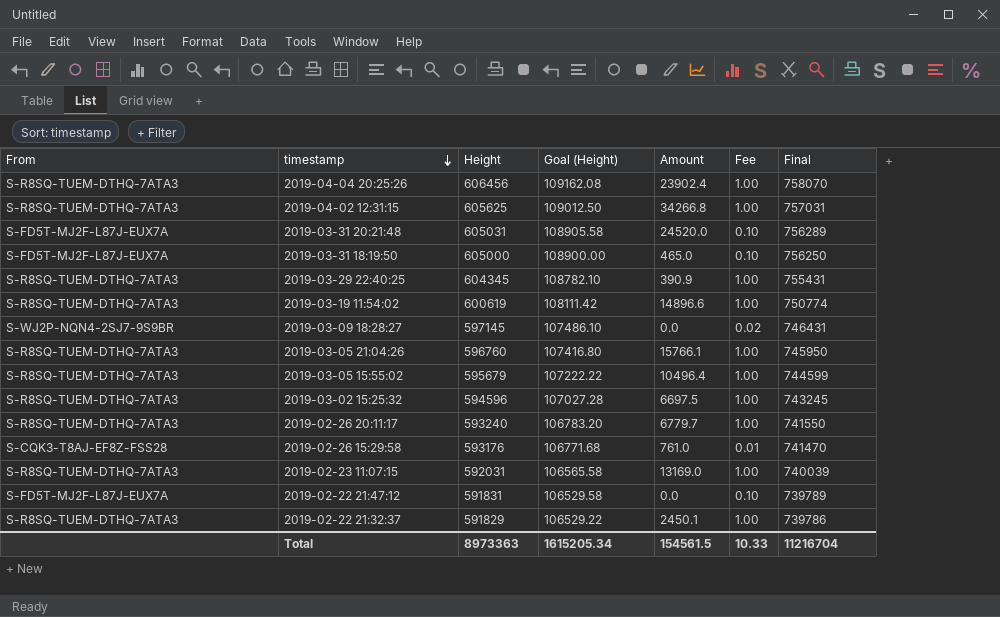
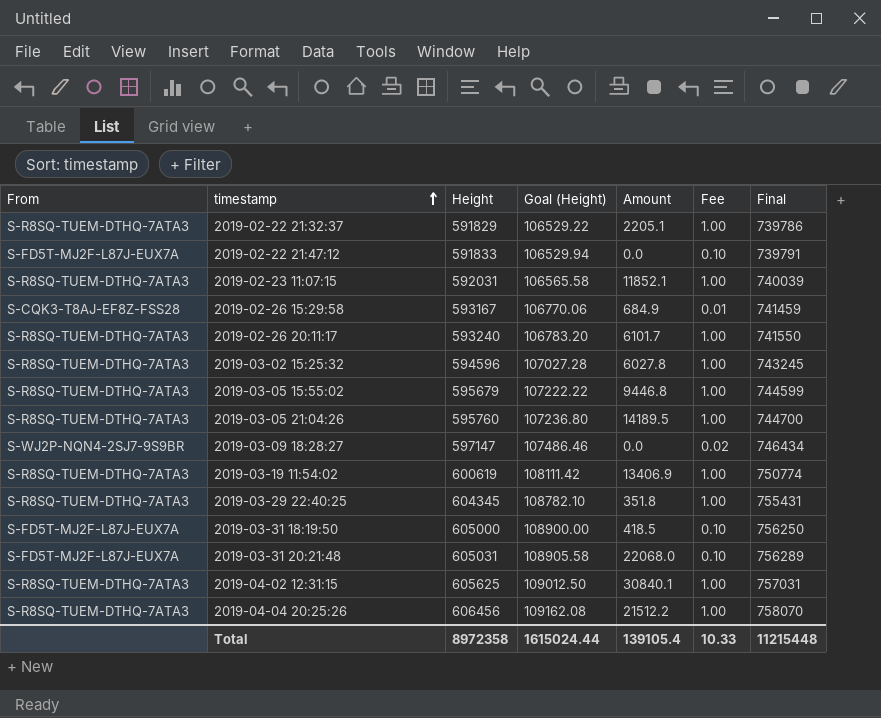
row order: timestamp descending -> timestamp ascending
2019-02-22 21:32:37 | Amount: 2450.1 -> 2205.1
2019-02-22 21:47:12 | Height: 591831 -> 591833
2019-02-22 21:47:12 | Goal (Height): 106529.58 -> 106529.94
2019-02-22 21:47:12 | Final: 739789 -> 739791
2019-02-23 11:07:15 | Amount: 13169.0 -> 11852.1
2019-02-26 15:29:58 | Height: 593176 -> 593167
2019-02-26 15:29:58 | Goal (Height): 106771.68 -> 106770.06
2019-02-26 15:29:58 | Amount: 761.0 -> 684.9
2019-02-26 15:29:58 | Final: 741470 -> 741459
2019-02-26 20:11:17 | Amount: 6779.7 -> 6101.7
2019-03-02 15:25:32 | Amount: 6697.5 -> 6027.8
2019-03-05 15:55:02 | Amount: 10496.4 -> 9446.8
2019-03-05 21:04:26 | Height: 596760 -> 595760
2019-03-05 21:04:26 | Goal (Height): 107416.80 -> 107236.80
2019-03-05 21:04:26 | Amount: 15766.1 -> 14189.5
2019-03-05 21:04:26 | Final: 745950 -> 744700
2019-03-09 18:28:27 | Height: 597145 -> 597147
2019-03-09 18:28:27 | Goal (Height): 107486.10 -> 107486.46
2019-03-09 18:28:27 | Final: 746431 -> 746434
2019-03-19 11:54:02 | Amount: 14896.6 -> 13406.9
2019-03-29 22:40:25 | Amount: 390.9 -> 351.8
2019-03-31 18:19:50 | Amount: 465.0 -> 418.5
2019-03-31 20:21:48 | Amount: 24520.0 -> 22068.0
2019-04-02 12:31:15 | Amount: 34266.8 -> 30840.1
2019-04-04 20:25:26 | Amount: 23902.4 -> 21512.2
Total | Height: 8973363 -> 8972358
Total | Goal (Height): 1615205.34 -> 1615024.44
Total | Amount: 154561.5 -> 139105.4
Total | Final: 11216704 -> 11215448

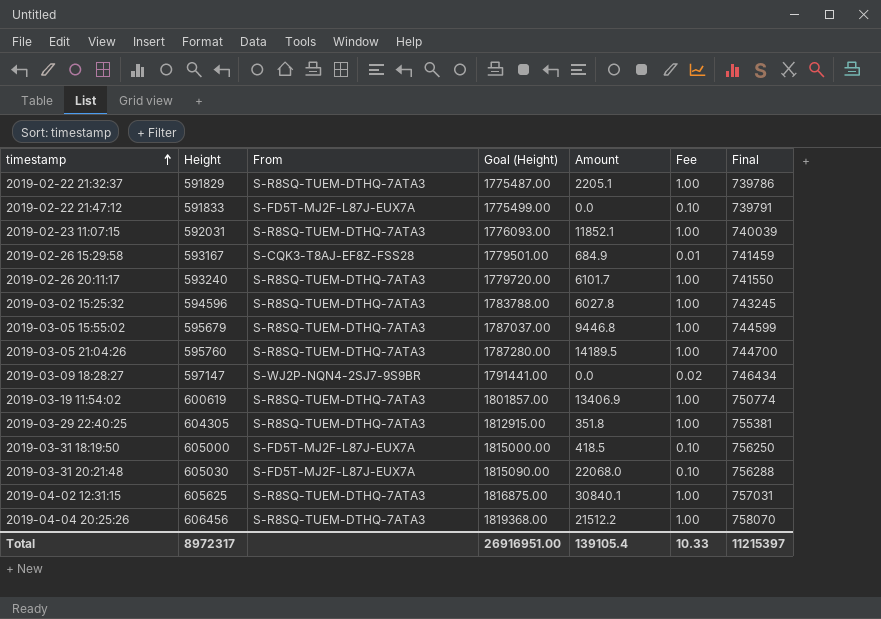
column From | position: 1 -> 3
column Goal (Height) | formula: [Height] * 0.18 -> [Height] * 3
2019-03-29 22:40:25 | Height: 604345 -> 604305
2019-03-29 22:40:25 | Final: 755431 -> 755381
2019-03-31 20:21:48 | Height: 605031 -> 605030
2019-03-31 20:21:48 | Final: 756289 -> 756288
Total | Height: 8972358 -> 8972317
Total | Goal (Height): 1615024.44 -> 26916951.00
Total | Final: 11215448 -> 11215397

